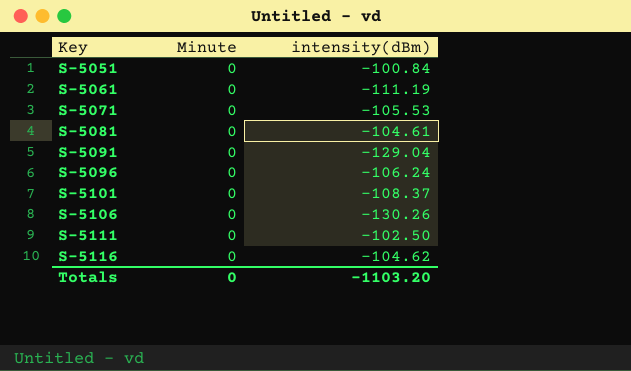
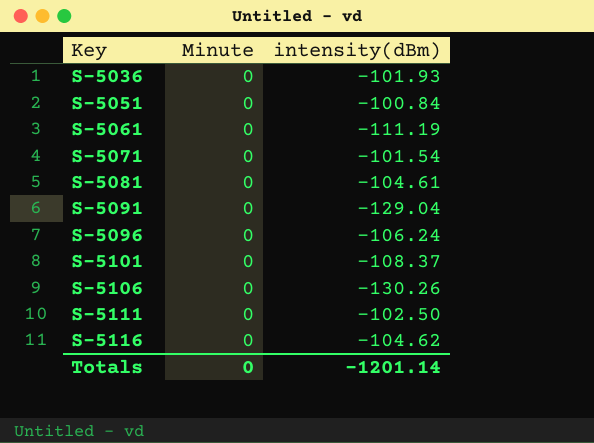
row S-5036: none -> 0 | -101.93
S-5071 | intensity(dBm): -105.53 -> -101.54
Totals | intensity(dBm): -1103.20 -> -1201.14

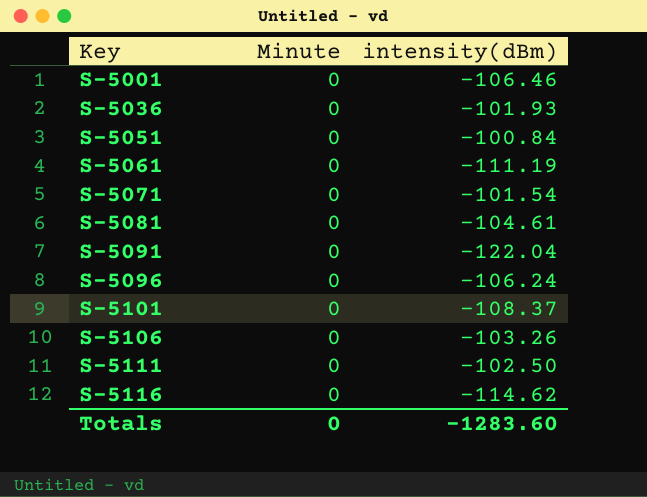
row S-5001: none -> 0 | -106.46
S-5091 | intensity(dBm): -129.04 -> -122.04
S-5106 | intensity(dBm): -130.26 -> -103.26
S-5116 | intensity(dBm): -104.62 -> -114.62
Totals | intensity(dBm): -1201.14 -> -1283.60

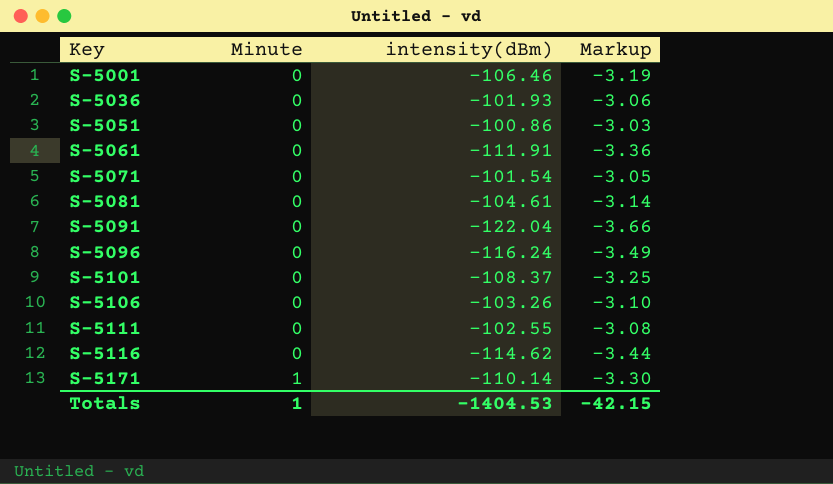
column Markup | formula: none -> [intensity(dBm)] * 0.03
S-5051 | intensity(dBm): -100.84 -> -100.86
S-5061 | intensity(dBm): -111.19 -> -111.91
S-5096 | intensity(dBm): -106.24 -> -116.24
S-5111 | intensity(dBm): -102.50 -> -102.55
row S-5171: none -> 1 | -110.14 | -3.30
Totals | Minute: 0 -> 1
Totals | intensity(dBm): -1283.60 -> -1404.53

